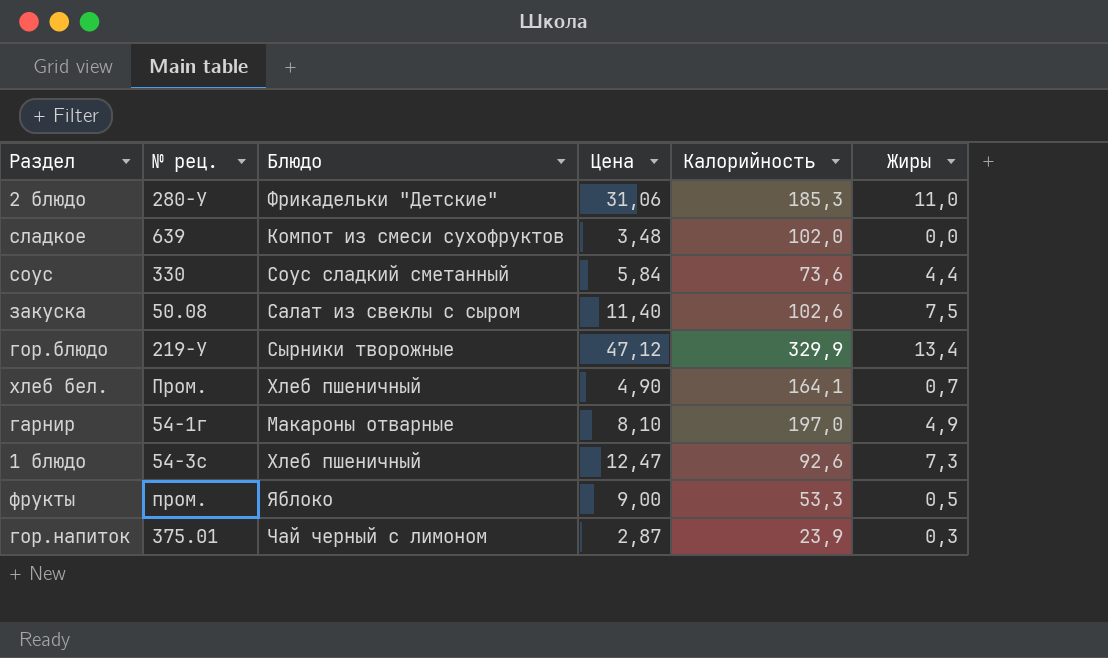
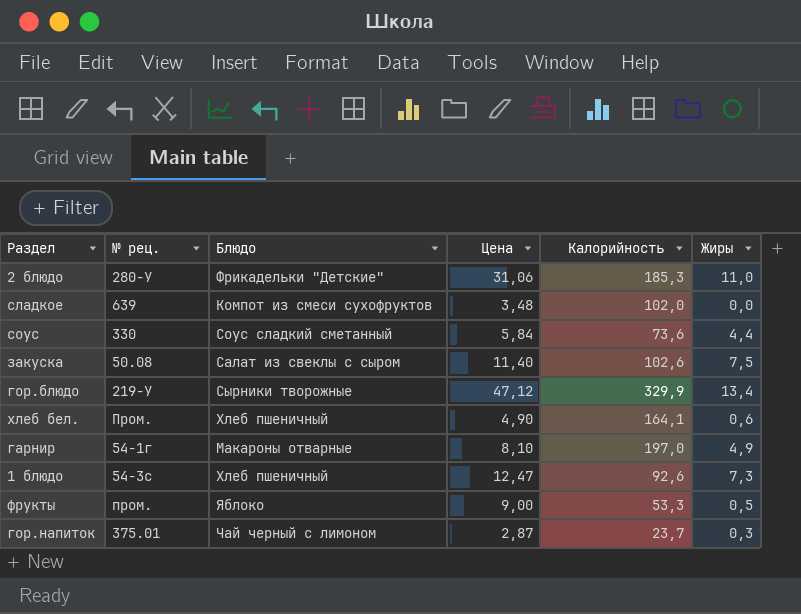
хлеб бел. | Жиры: 0,7 -> 0,6
гор.напиток | Калорийность: 23,9 -> 23,7

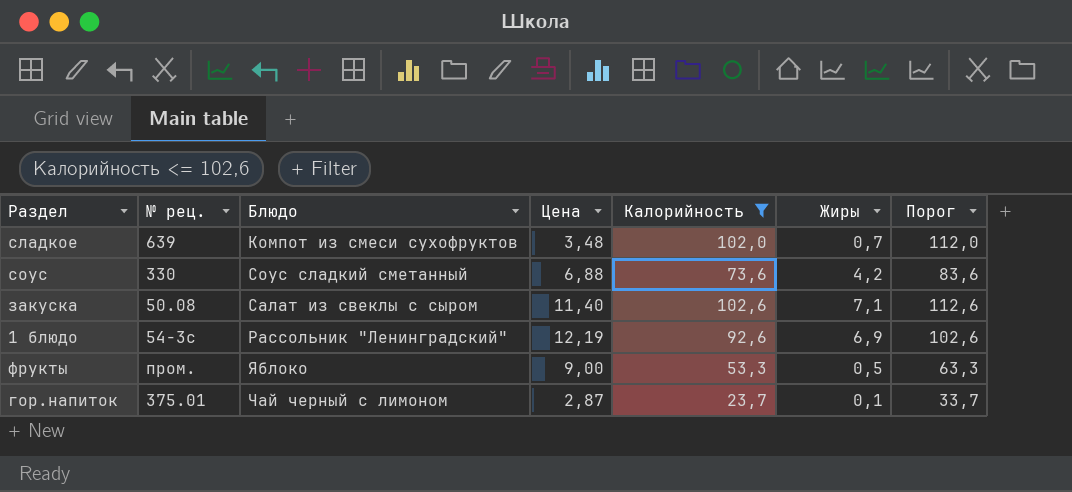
filter: none -> Калорийность <= 102,6
column Порог | formula: none -> [Калорийность] + 10
сладкое | Жиры: 0,0 -> 0,7
соус | Цена: 5,84 -> 6,88
соус | Жиры: 4,4 -> 4,2
закуска | Жиры: 7,5 -> 7,1
1 блюдо | Блюдо: Хлеб пшеничный -> Рассольник "Ленинградский"
1 блюдо | Цена: 12,47 -> 12,19
1 блюдо | Жиры: 7,3 -> 6,9
гор.напиток | Жиры: 0,3 -> 0,1

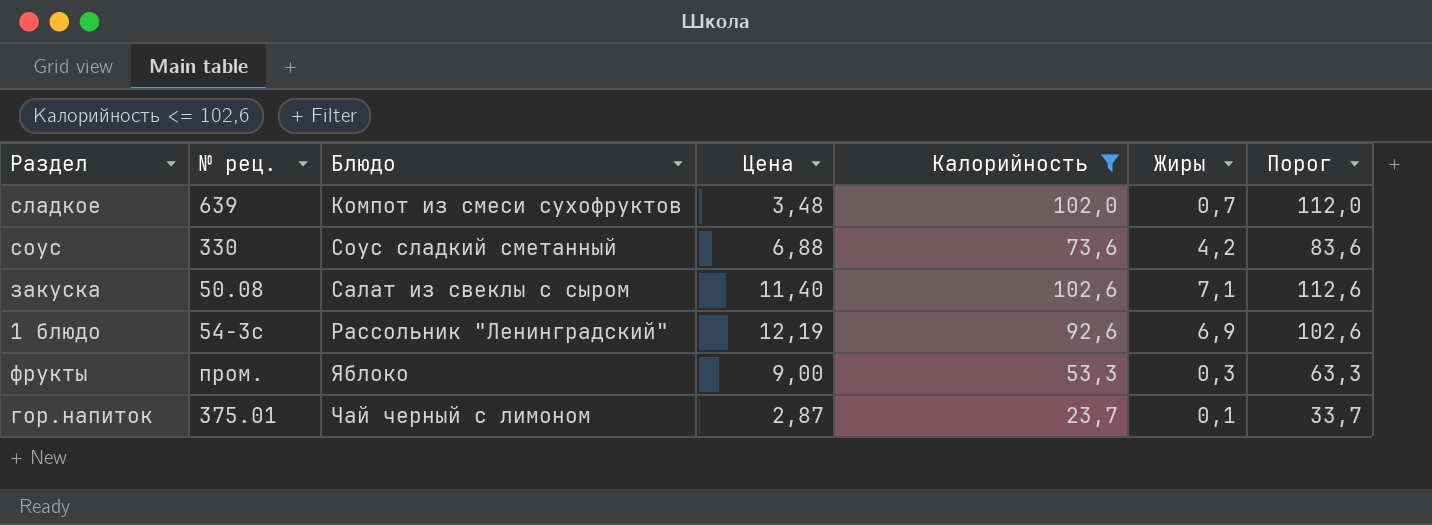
фрукты | Жиры: 0,5 -> 0,3

